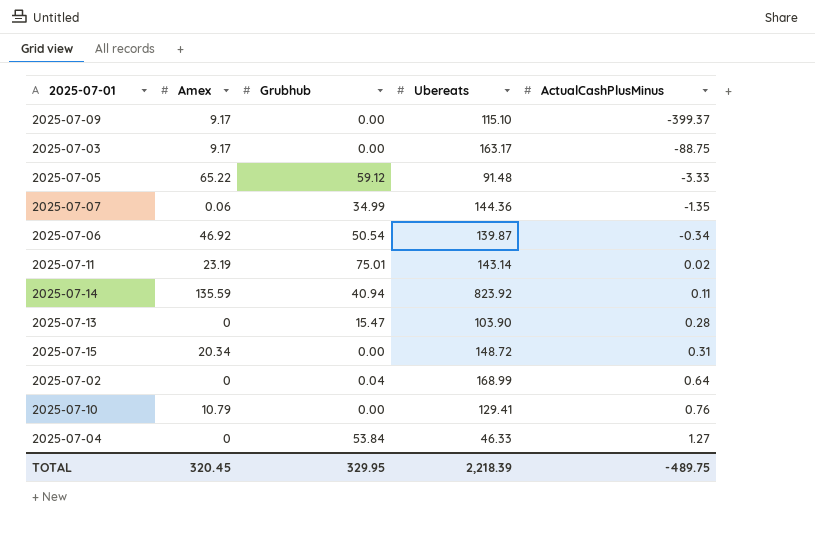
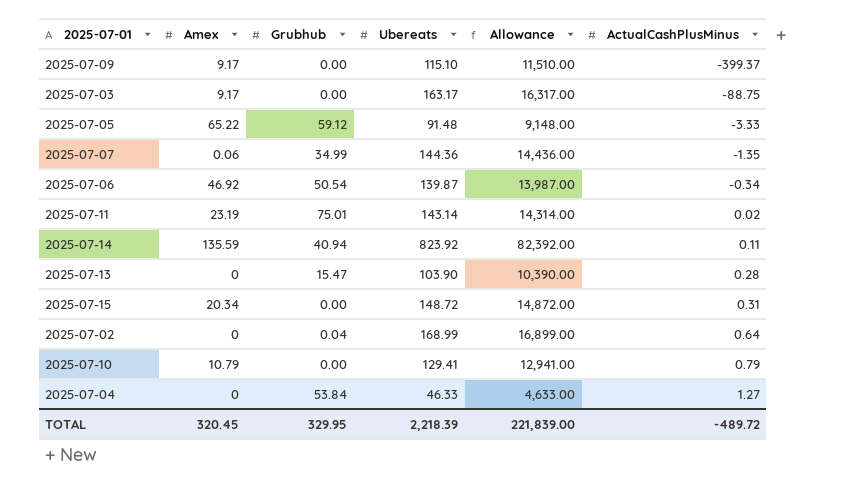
column Allowance | formula: none -> [Ubereats] * 100
2025-07-10 | ActualCashPlusMinus: 0.76 -> 0.79
TOTAL | ActualCashPlusMinus: -489.75 -> -489.72

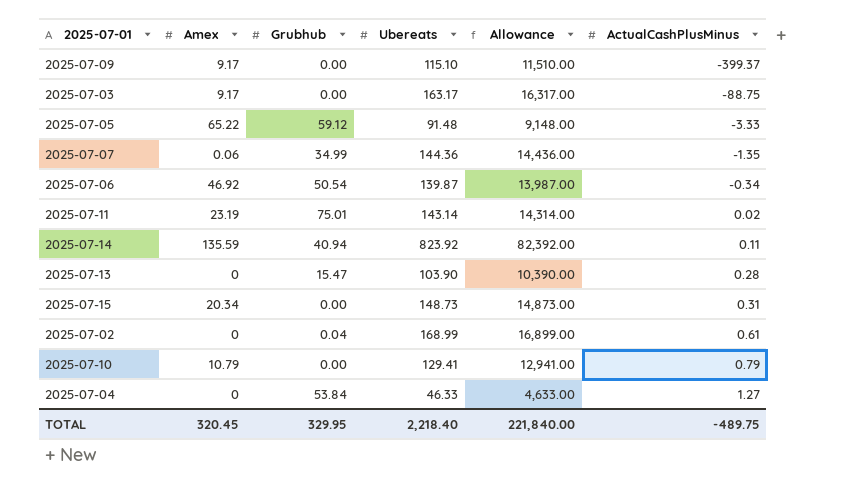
2025-07-15 | Ubereats: 148.72 -> 148.73
2025-07-15 | Allowance: 14,872.00 -> 14,873.00
2025-07-02 | ActualCashPlusMinus: 0.64 -> 0.61
TOTAL | Ubereats: 2,218.39 -> 2,218.40
TOTAL | Allowance: 221,839.00 -> 221,840.00
TOTAL | ActualCashPlusMinus: -489.72 -> -489.75

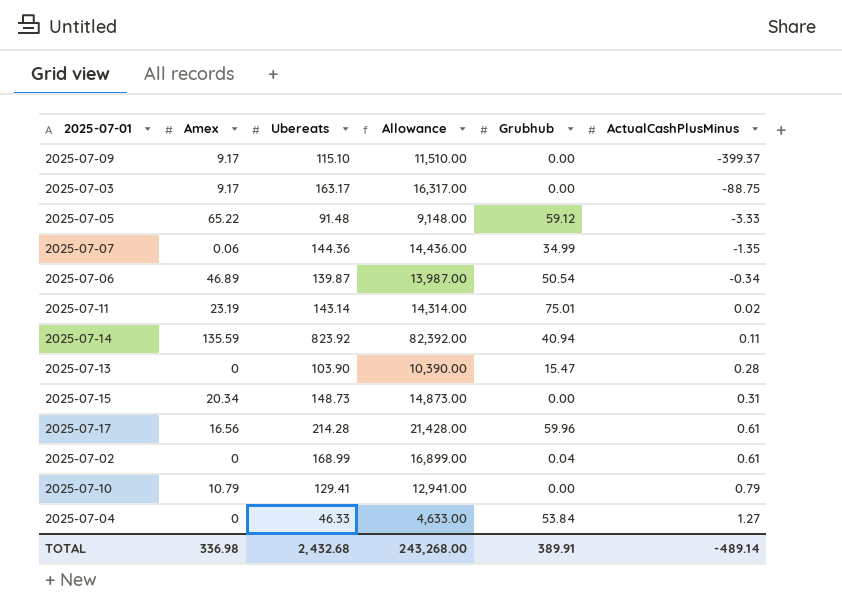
column Grubhub | position: 3 -> 5
2025-07-06 | Amex: 46.92 -> 46.89
row 2025-07-17: none -> 16.56 | 214.28 | 21,428.00 | 59.96 | 0.61
TOTAL | Amex: 320.45 -> 336.98
TOTAL | Ubereats: 2,218.40 -> 2,432.68
TOTAL | Allowance: 221,840.00 -> 243,268.00
TOTAL | Grubhub: 329.95 -> 389.91
TOTAL | ActualCashPlusMinus: -489.75 -> -489.14

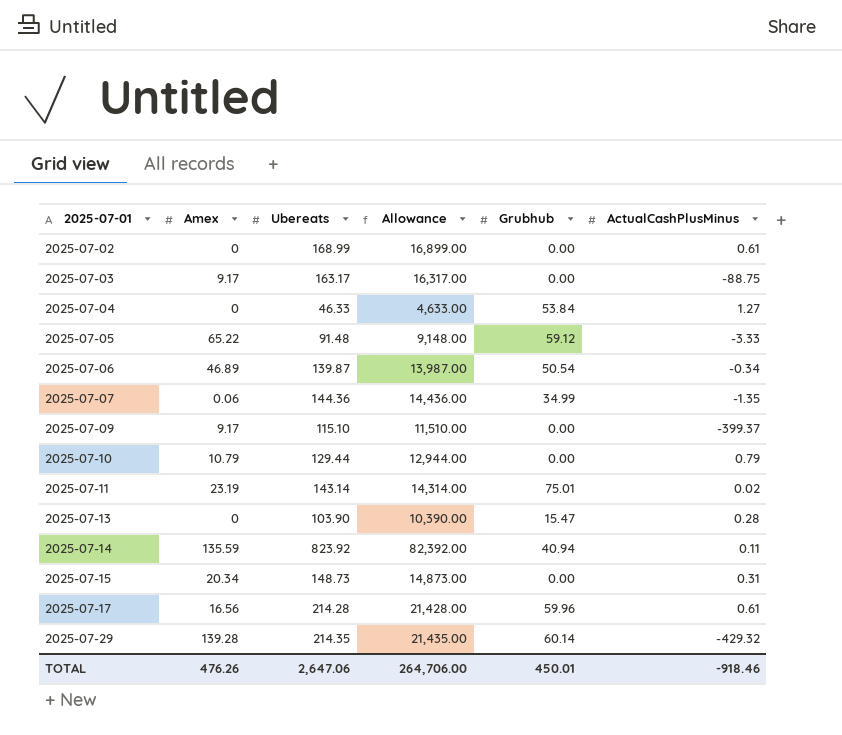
row order: ActualCashPlusMinus ascending -> 2025-07-01 ascending
2025-07-02 | Grubhub: 0.04 -> 0.00
2025-07-10 | Ubereats: 129.41 -> 129.44
2025-07-10 | Allowance: 12,941.00 -> 12,944.00
row 2025-07-29: none -> 139.28 | 214.35 | 21,435.00 | 60.14 | -429.32
TOTAL | Amex: 336.98 -> 476.26
TOTAL | Ubereats: 2,432.68 -> 2,647.06
TOTAL | Allowance: 243,268.00 -> 264,706.00
TOTAL | Grubhub: 389.91 -> 450.01
TOTAL | ActualCashPlusMinus: -489.14 -> -918.46

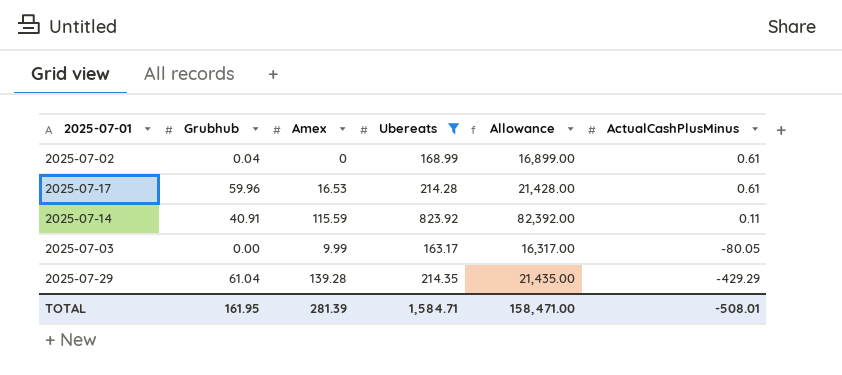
filter: none -> Ubereats >= 163.17
row order: 2025-07-01 ascending -> ActualCashPlusMinus descending
column Grubhub | position: 5 -> 2
2025-07-02 | Grubhub: 0.00 -> 0.04
2025-07-17 | Amex: 16.56 -> 16.53
2025-07-14 | Grubhub: 40.94 -> 40.91
2025-07-14 | Amex: 135.59 -> 115.59
2025-07-03 | Amex: 9.17 -> 9.99
2025-07-03 | ActualCashPlusMinus: -88.75 -> -80.05
2025-07-29 | Grubhub: 60.14 -> 61.04
2025-07-29 | ActualCashPlusMinus: -429.32 -> -429.29
TOTAL | Grubhub: 450.01 -> 161.95
TOTAL | Amex: 476.26 -> 281.39
TOTAL | Ubereats: 2,647.06 -> 1,584.71
TOTAL | Allowance: 264,706.00 -> 158,471.00
TOTAL | ActualCashPlusMinus: -918.46 -> -508.01

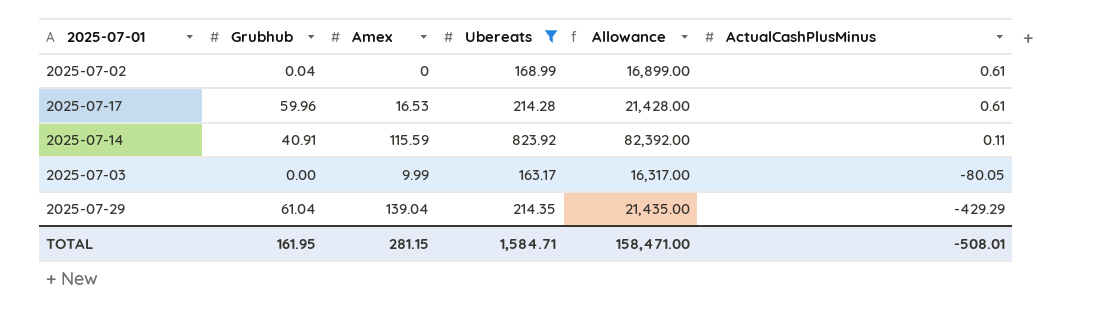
2025-07-29 | Amex: 139.28 -> 139.04
TOTAL | Amex: 281.39 -> 281.15

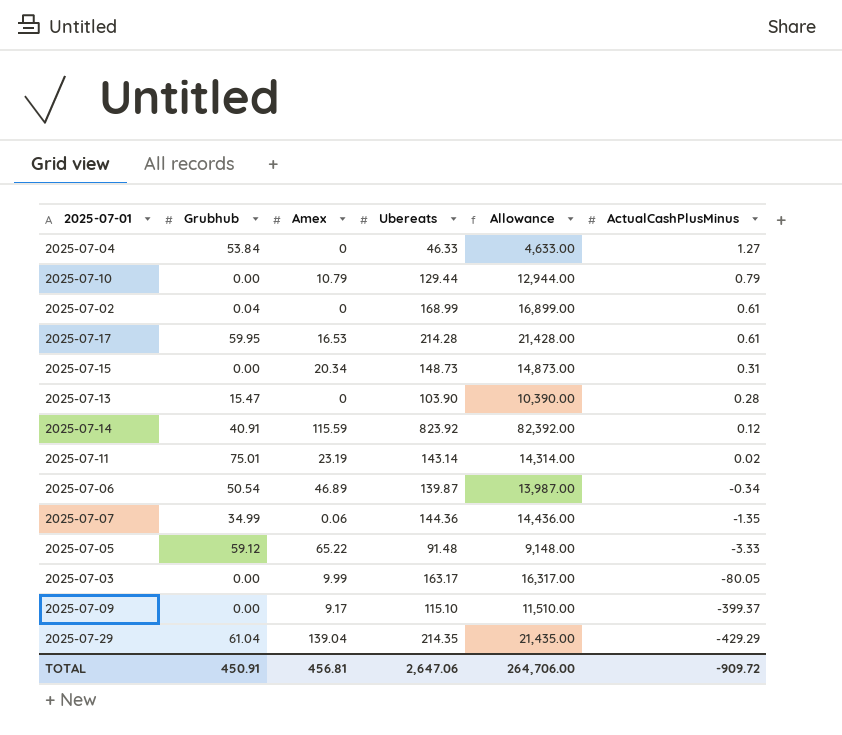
filter: Ubereats >= 163.17 -> none
2025-07-17 | Grubhub: 59.96 -> 59.95
2025-07-14 | ActualCashPlusMinus: 0.11 -> 0.12
TOTAL | Grubhub: 161.95 -> 450.91
TOTAL | Amex: 281.15 -> 456.81
TOTAL | Ubereats: 1,584.71 -> 2,647.06
TOTAL | Allowance: 158,471.00 -> 264,706.00
TOTAL | ActualCashPlusMinus: -508.01 -> -909.72

